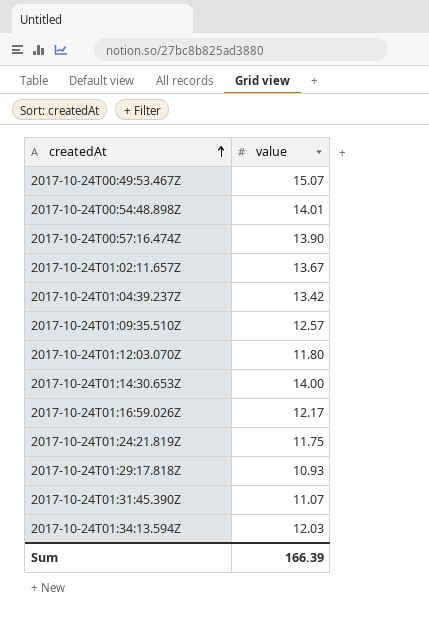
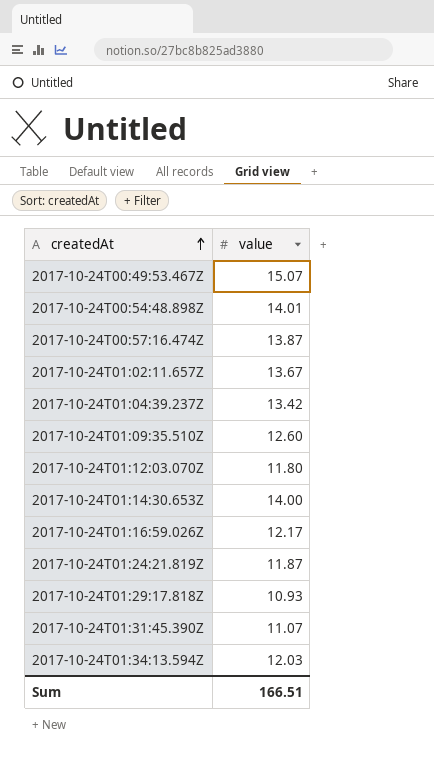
2017-10-24T00:57:16.474Z | value: 13.90 -> 13.87
2017-10-24T01:09:35.510Z | value: 12.57 -> 12.60
2017-10-24T01:24:21.819Z | value: 11.75 -> 11.87
Sum | value: 166.39 -> 166.51

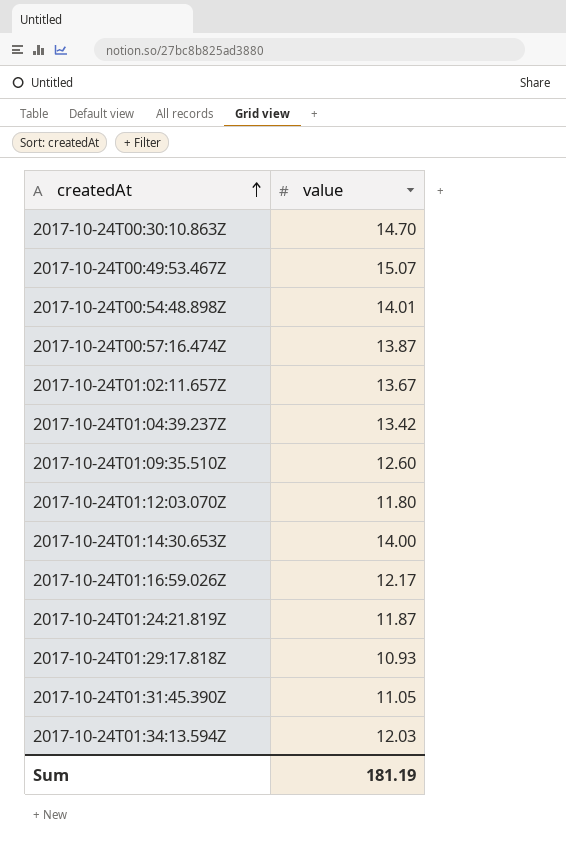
row 2017-10-24T00:30:10.863Z: none -> 14.70
2017-10-24T01:31:45.390Z | value: 11.07 -> 11.05
Sum | value: 166.51 -> 181.19

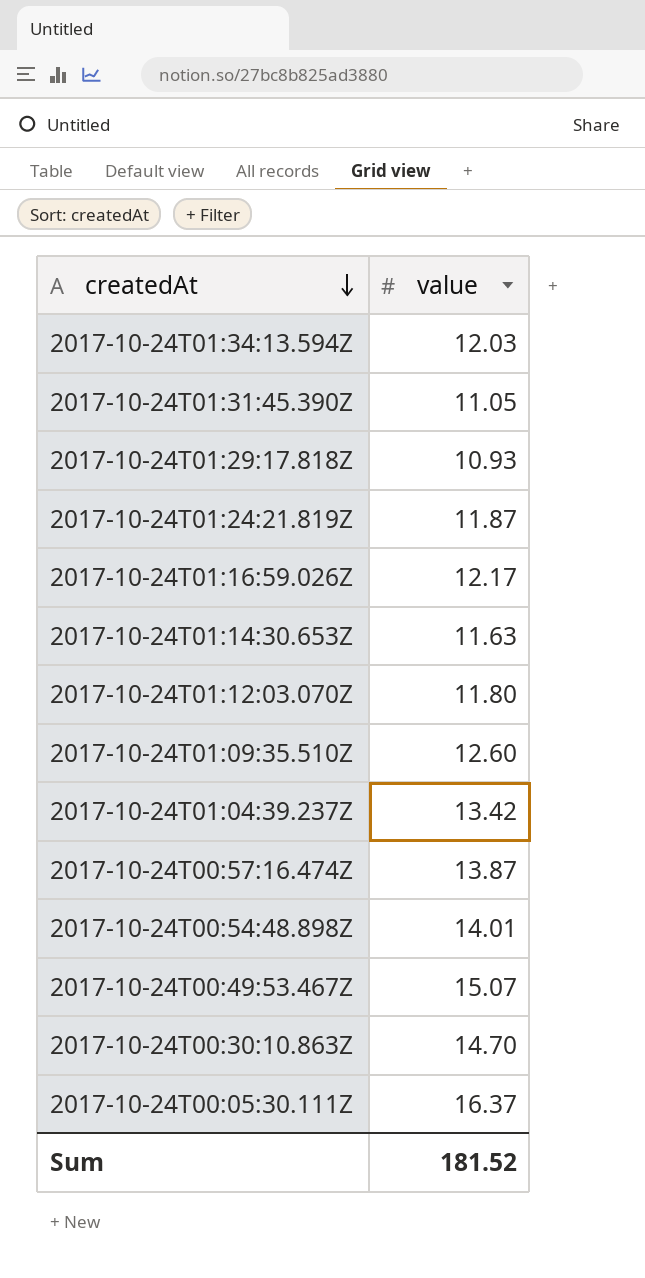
row order: createdAt ascending -> createdAt descending
row 2017-10-24T01:02:11.657Z: 13.67 -> none
2017-10-24T01:14:30.653Z | value: 14.00 -> 11.63
row 2017-10-24T00:05:30.111Z: none -> 16.37
Sum | value: 181.19 -> 181.52

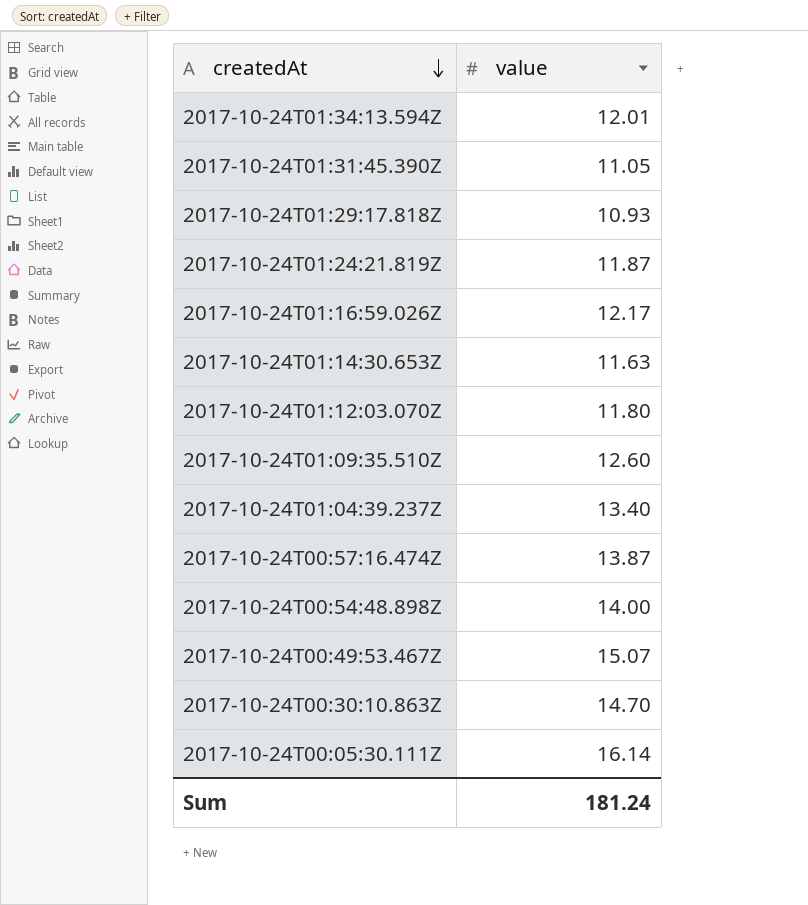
2017-10-24T01:34:13.594Z | value: 12.03 -> 12.01
2017-10-24T01:04:39.237Z | value: 13.42 -> 13.40
2017-10-24T00:54:48.898Z | value: 14.01 -> 14.00
2017-10-24T00:05:30.111Z | value: 16.37 -> 16.14
Sum | value: 181.52 -> 181.24

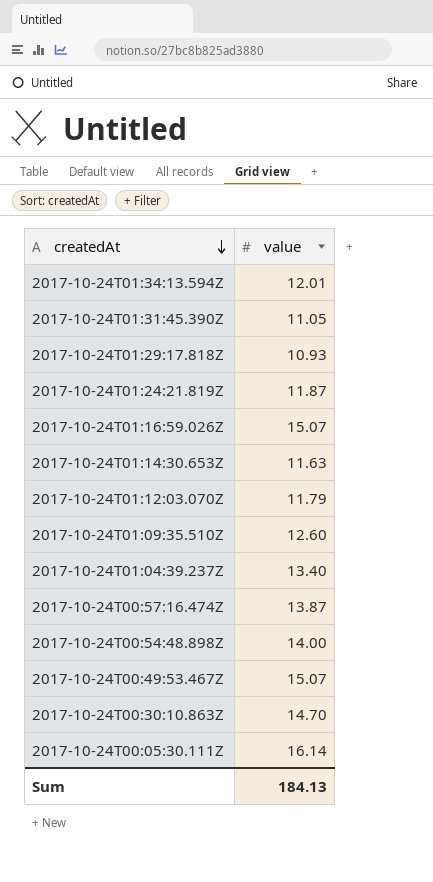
2017-10-24T01:16:59.026Z | value: 12.17 -> 15.07
2017-10-24T01:12:03.070Z | value: 11.80 -> 11.79
Sum | value: 181.24 -> 184.13

